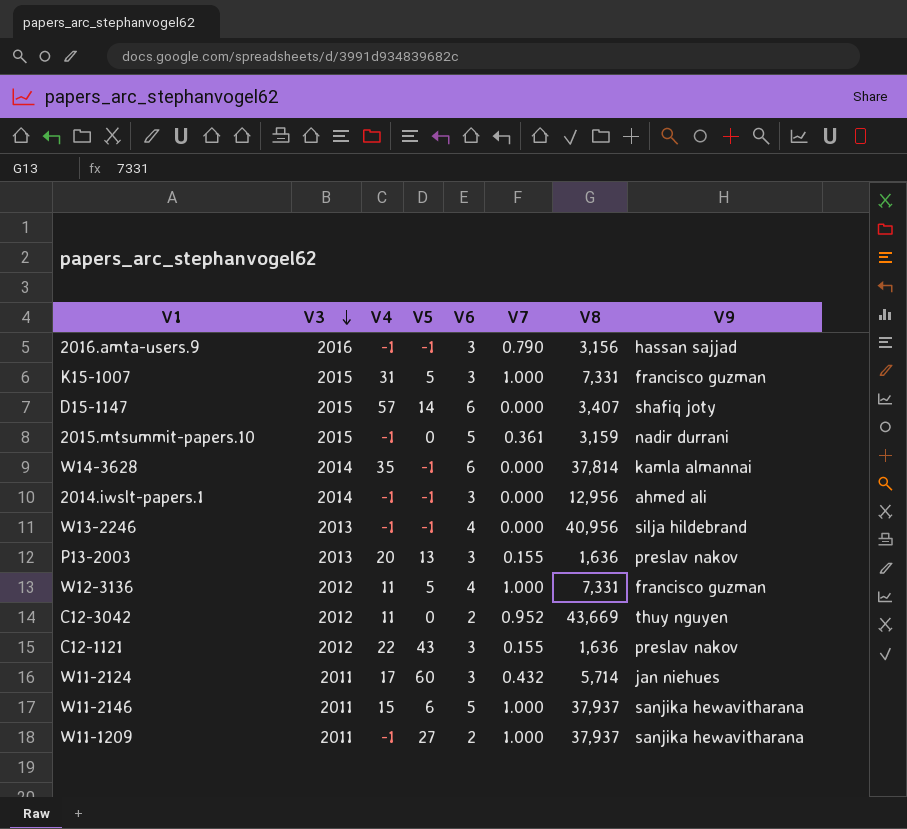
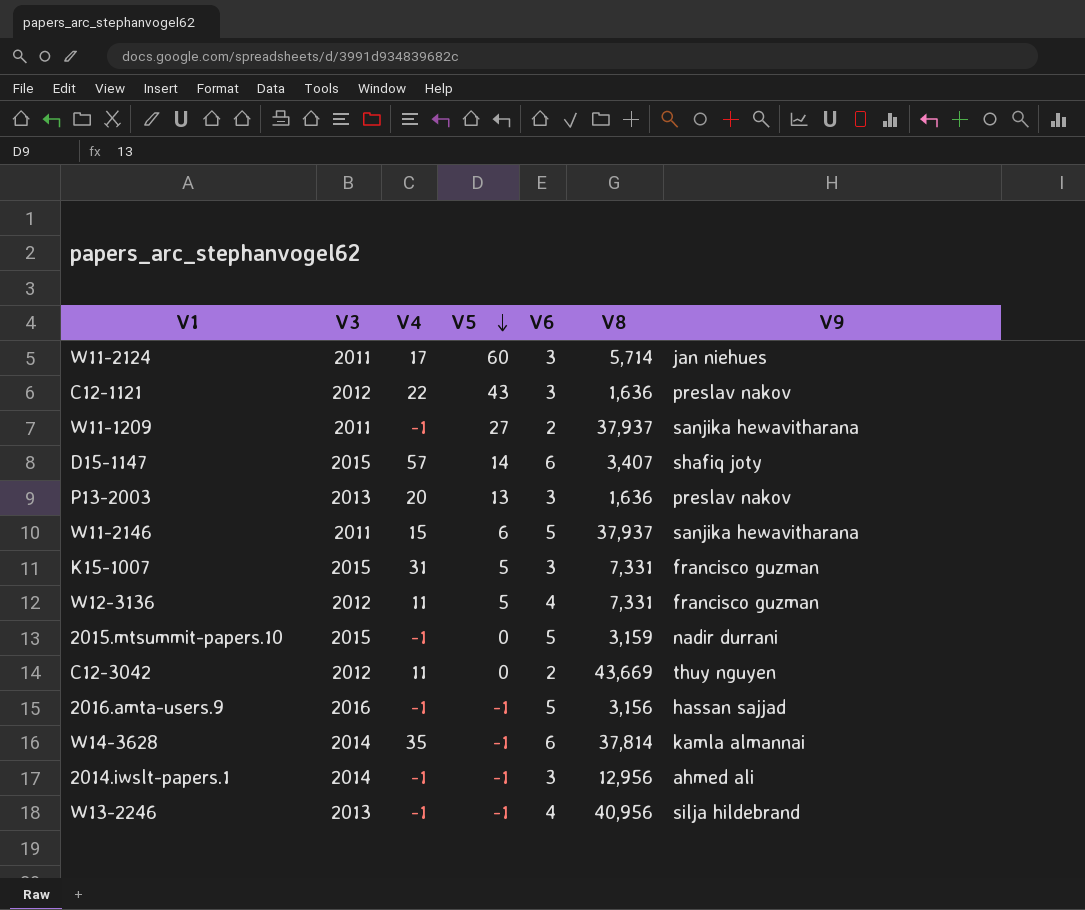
row order: V3 descending -> V5 descending
column V7 | position: 6 -> none
2016.amta-users.9 | V6: 3 -> 5

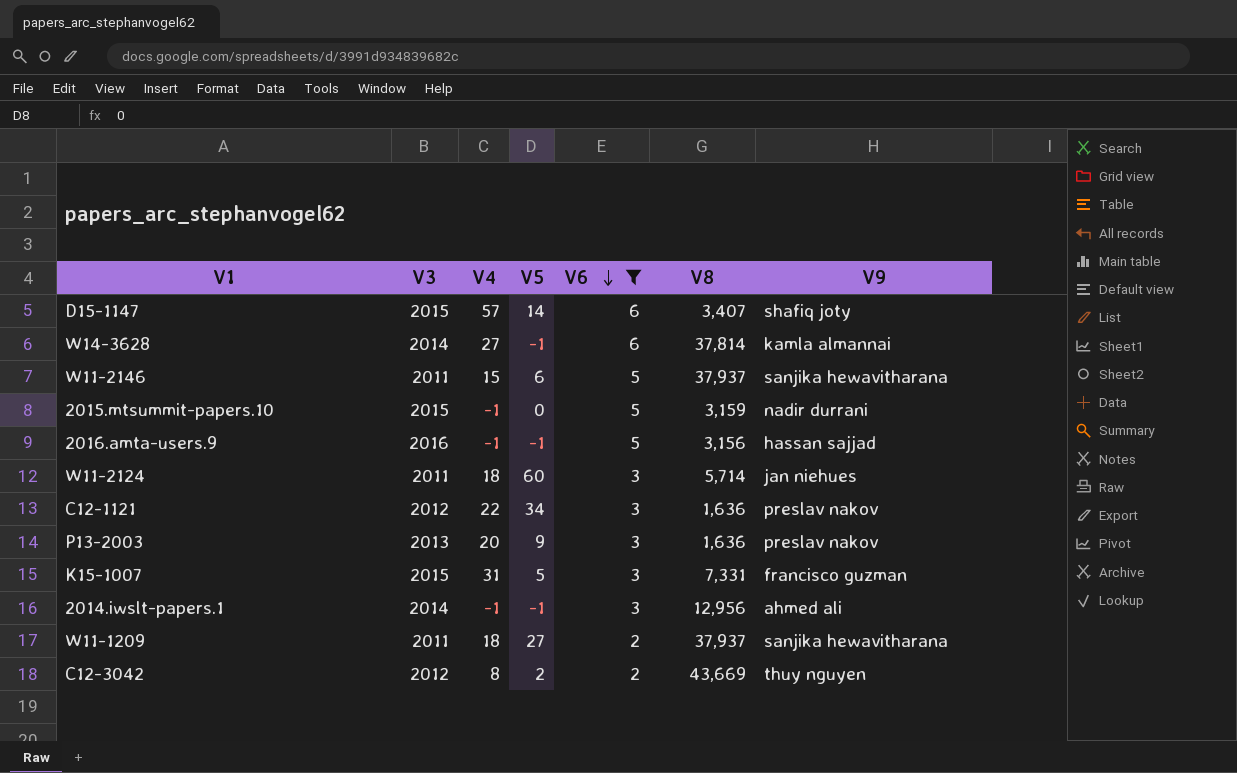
filter: none -> V6 != 4
row order: V5 descending -> V6 descending
W14-3628 | V4: 35 -> 27
W11-2124 | V4: 17 -> 18
C12-1121 | V5: 43 -> 34
P13-2003 | V5: 13 -> 9
W11-1209 | V4: -1 -> 18
C12-3042 | V4: 11 -> 8
C12-3042 | V5: 0 -> 2

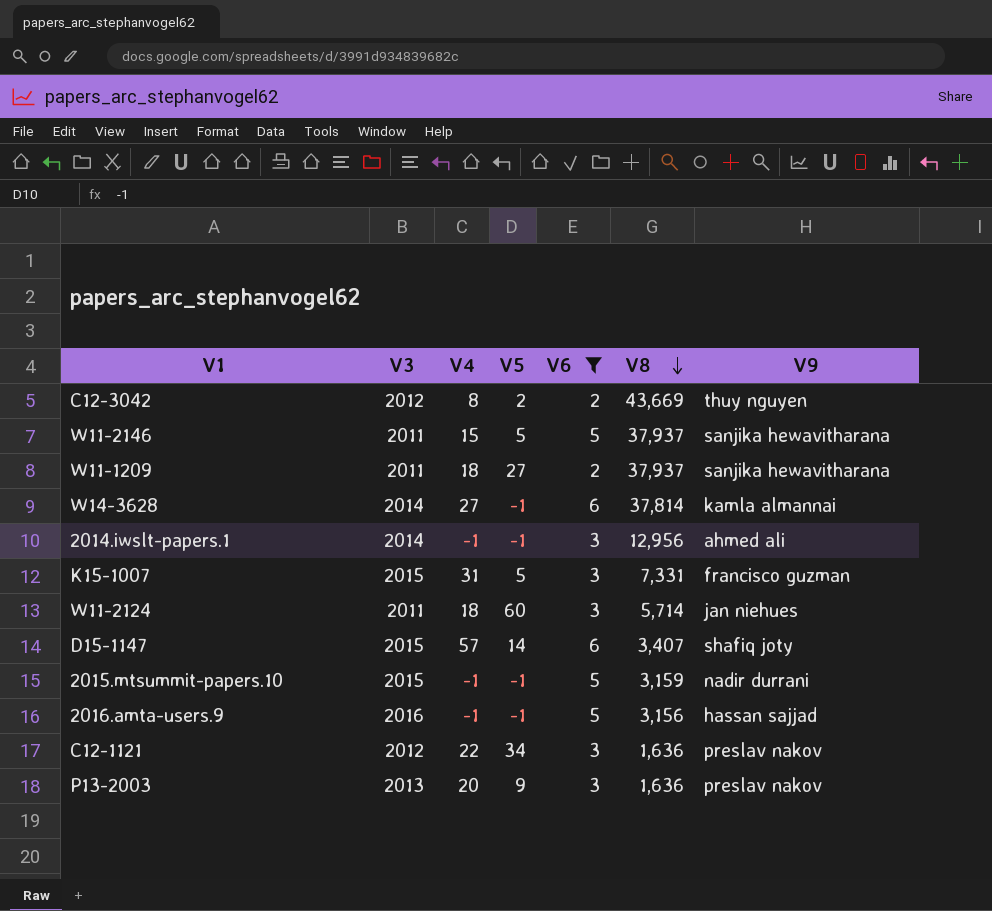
row order: V6 descending -> V8 descending
W11-2146 | V5: 6 -> 5
2015.mtsummit-papers.10 | V5: 0 -> -1

